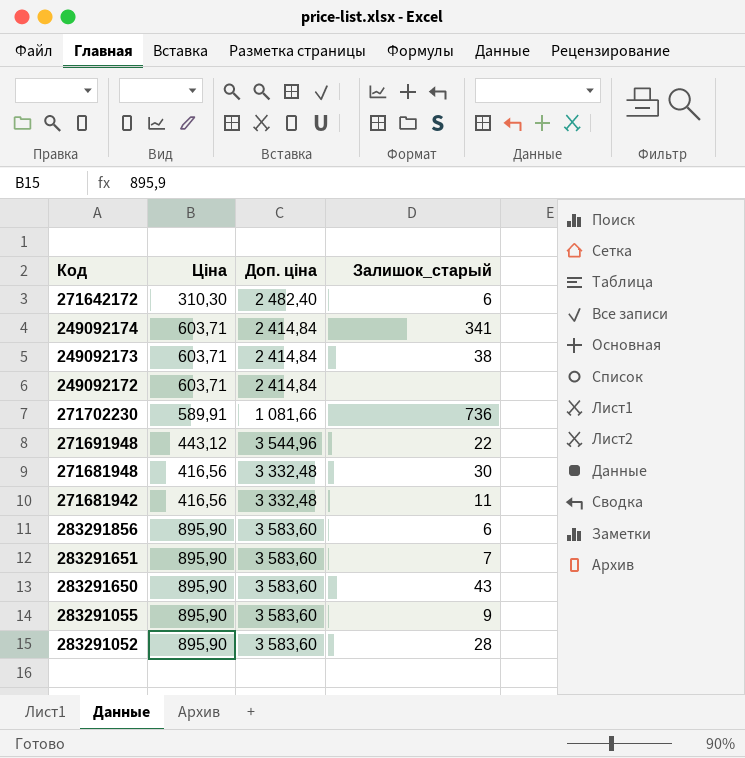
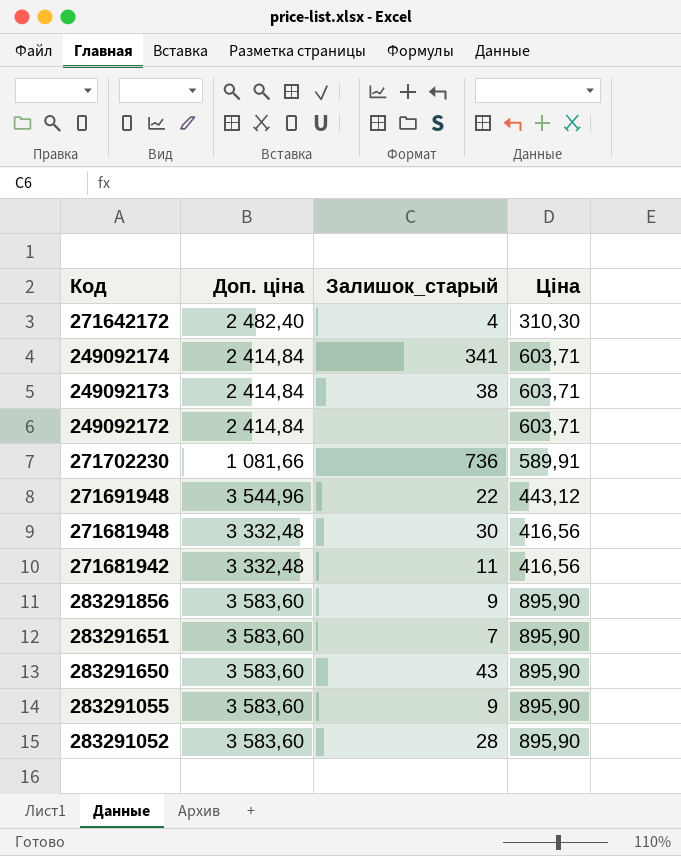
column Ціна | position: 2 -> 4
271642172 | Залишок_старый: 6 -> 4
283291856 | Залишок_старый: 6 -> 9

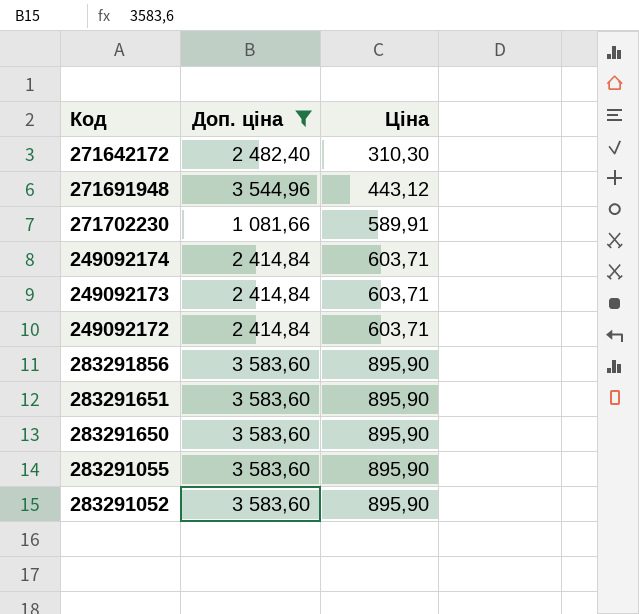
filter: none -> Доп. ціна != 3 332,48
row order: none -> Ціна ascending
column Залишок_старый | position: 3 -> none

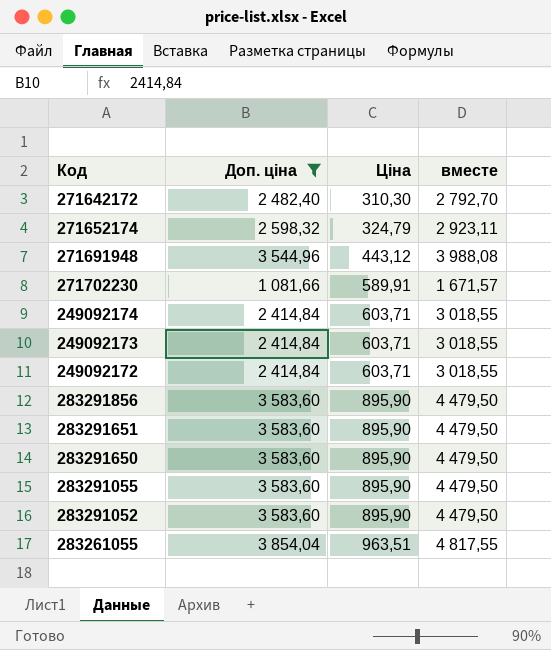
column вместе | formula: none -> [Доп. ціна] + [Ціна]
row 271652174: none -> 2 598,32 | 324,79 | 2 923,11
row 283261055: none -> 3 854,04 | 963,51 | 4 817,55

